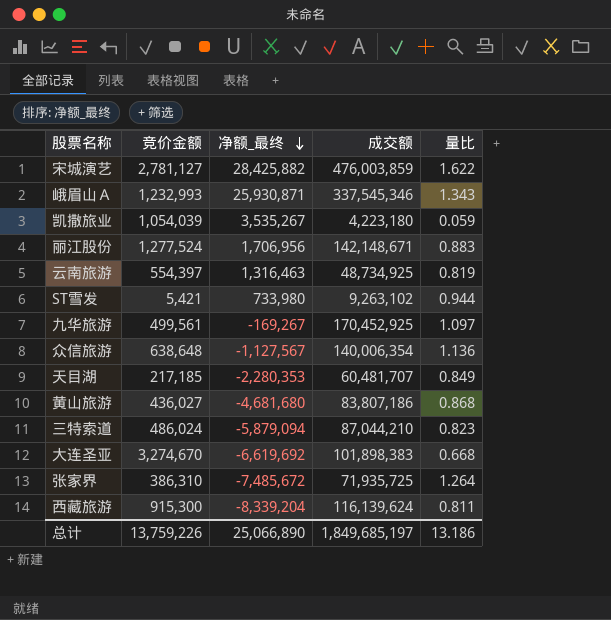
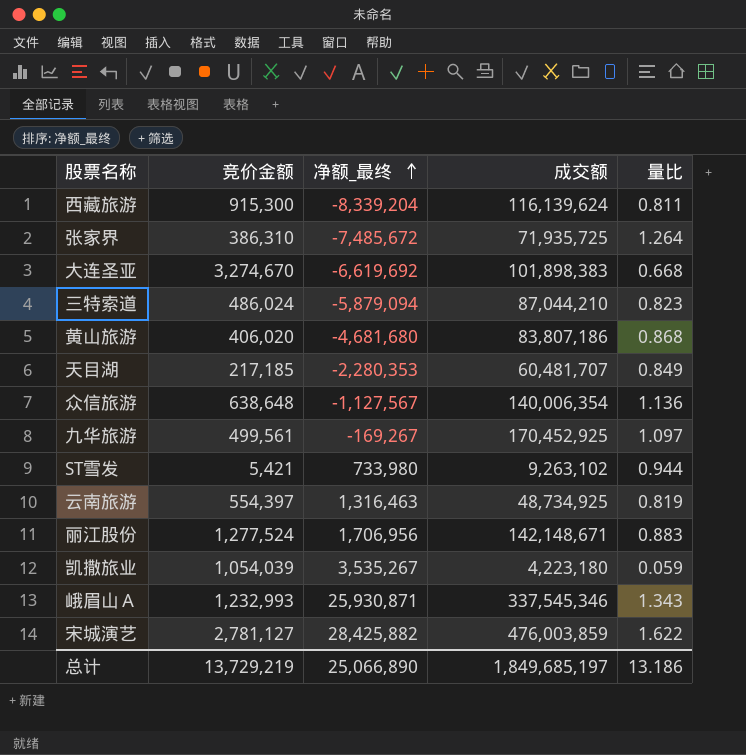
row order: 净额_最终 descending -> 净额_最终 ascending
黄山旅游 | 竞价金额: 436,027 -> 406,020
总计 | 竞价金额: 13,759,226 -> 13,729,219

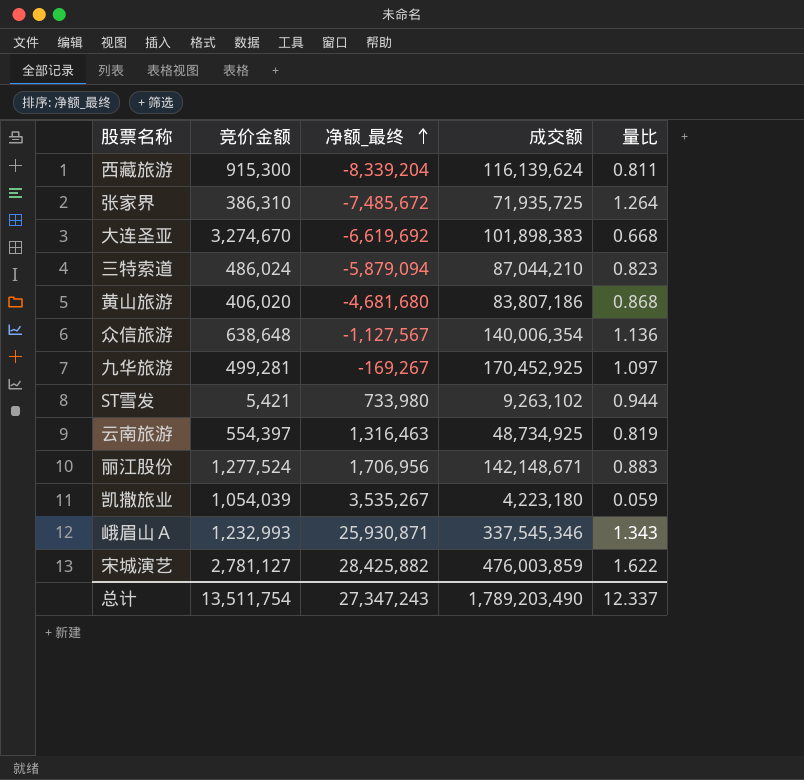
row 天目湖: 217,185 | -2,280,353 | 60,481,707 | 0.849 -> none
九华旅游 | 竞价金额: 499,561 -> 499,281
总计 | 竞价金额: 13,729,219 -> 13,511,754
总计 | 净额_最终: 25,066,890 -> 27,347,243
总计 | 成交额: 1,849,685,197 -> 1,789,203,490
总计 | 量比: 13.186 -> 12.337

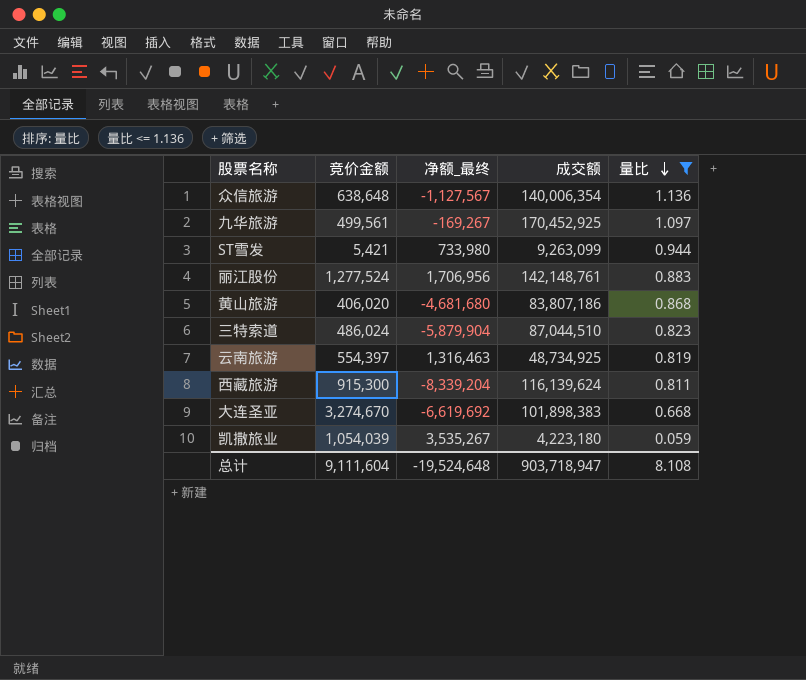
filter: none -> 量比 <= 1.136
row order: 净额_最终 ascending -> 量比 descending
九华旅游 | 竞价金额: 499,281 -> 499,561
ST雪发 | 成交额: 9,263,102 -> 9,263,099
丽江股份 | 成交额: 142,148,671 -> 142,148,761
三特索道 | 净额_最终: -5,879,094 -> -5,879,904
三特索道 | 成交额: 87,044,210 -> 87,044,510
总计 | 竞价金额: 13,511,754 -> 9,111,604
总计 | 净额_最终: 27,347,243 -> -19,524,648
总计 | 成交额: 1,789,203,490 -> 903,718,947
总计 | 量比: 12.337 -> 8.108

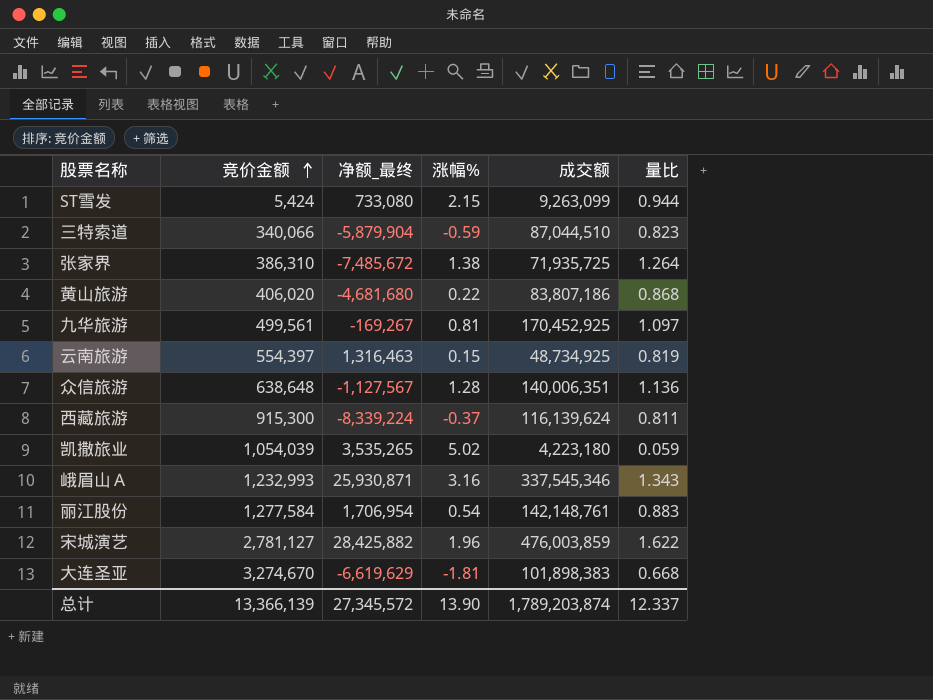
filter: 量比 <= 1.136 -> none
row order: 量比 descending -> 竞价金额 ascending
column 涨幅% | position: none -> 4
ST雪发 | 竞价金额: 5,421 -> 5,424
ST雪发 | 净额_最终: 733,980 -> 733,080
三特索道 | 竞价金额: 486,024 -> 340,066
众信旅游 | 成交额: 140,006,354 -> 140,006,351
西藏旅游 | 净额_最终: -8,339,204 -> -8,339,224
凯撒旅业 | 净额_最终: 3,535,267 -> 3,535,265
丽江股份 | 竞价金额: 1,277,524 -> 1,277,584
丽江股份 | 净额_最终: 1,706,956 -> 1,706,954
大连圣亚 | 净额_最终: -6,619,692 -> -6,619,629
总计 | 竞价金额: 9,111,604 -> 13,366,139
总计 | 净额_最终: -19,524,648 -> 27,345,572
总计 | 成交额: 903,718,947 -> 1,789,203,874
总计 | 量比: 8.108 -> 12.337

